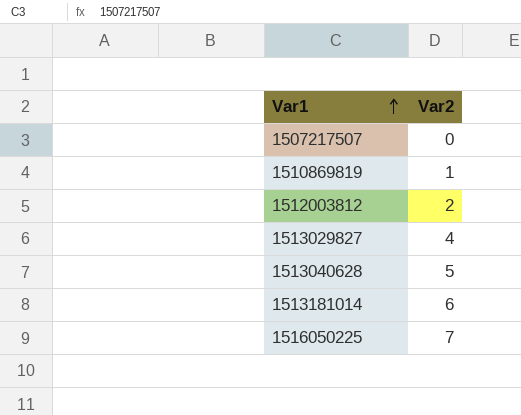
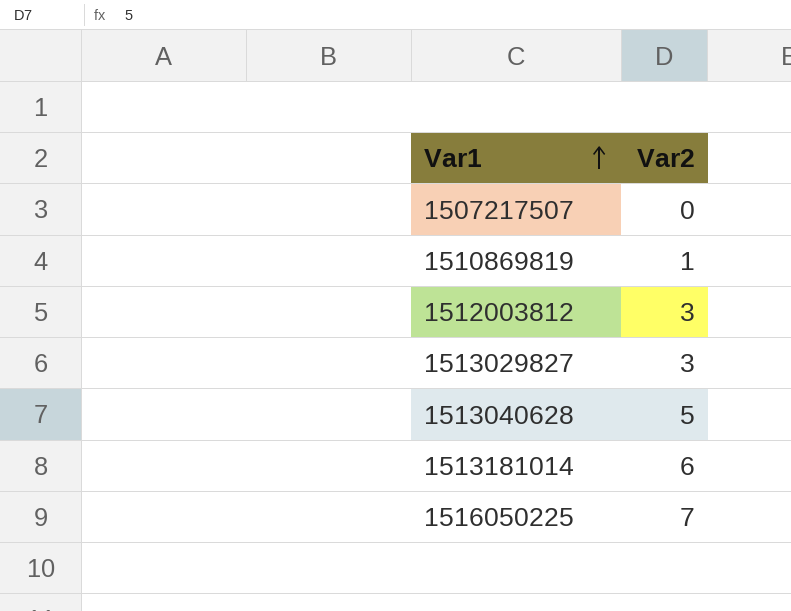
1512003812 | Var2: 2 -> 3
1513029827 | Var2: 4 -> 3

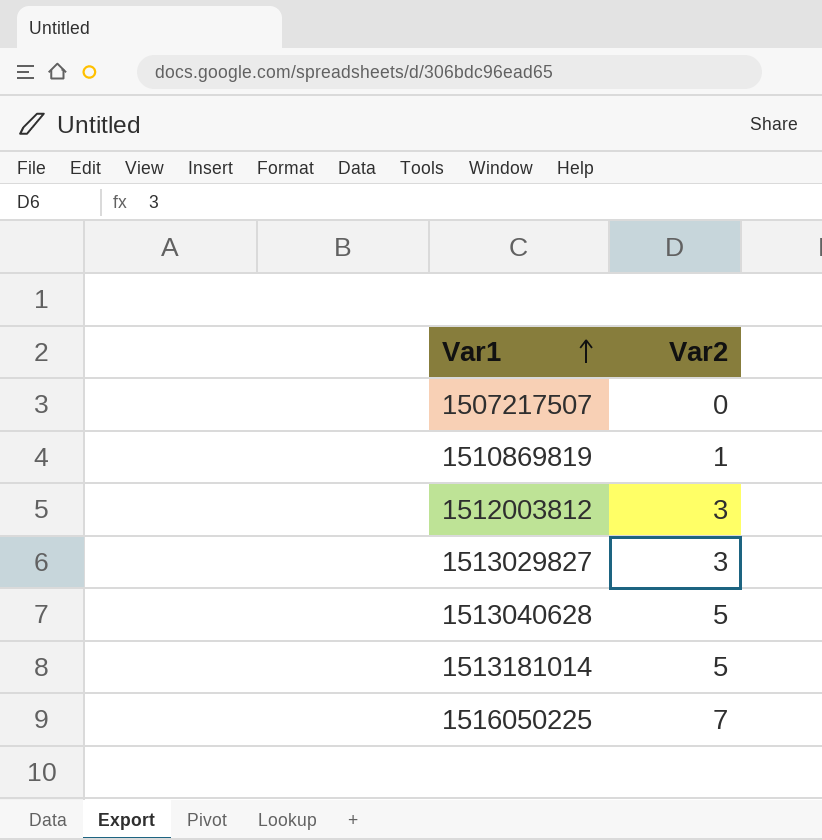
1513181014 | Var2: 6 -> 5

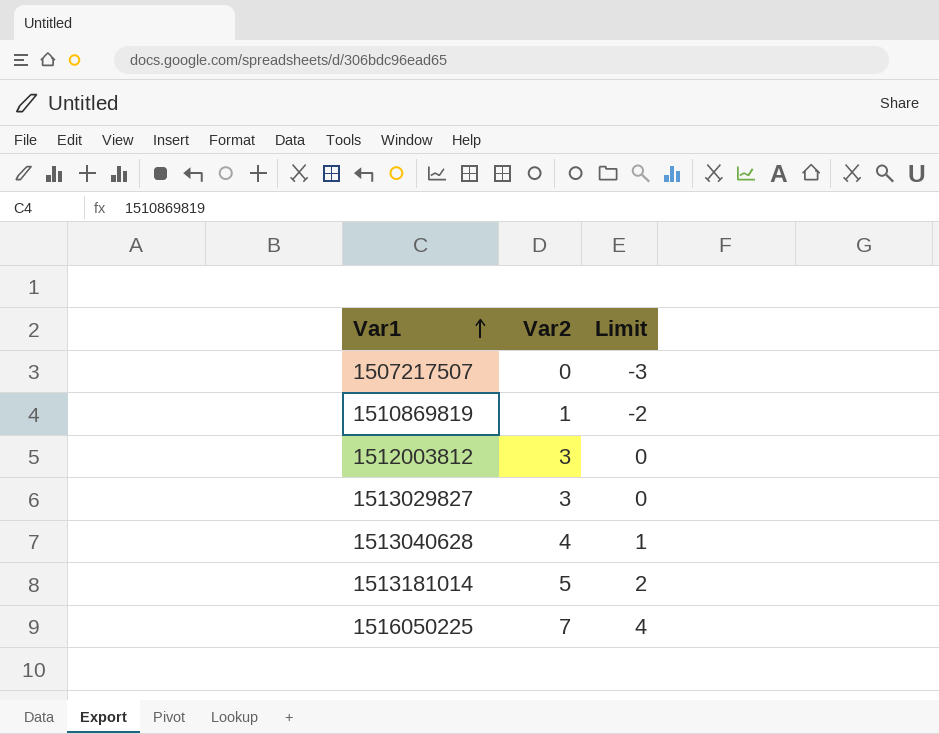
column Limit | formula: none -> [Var2] - 3
1513040628 | Var2: 5 -> 4

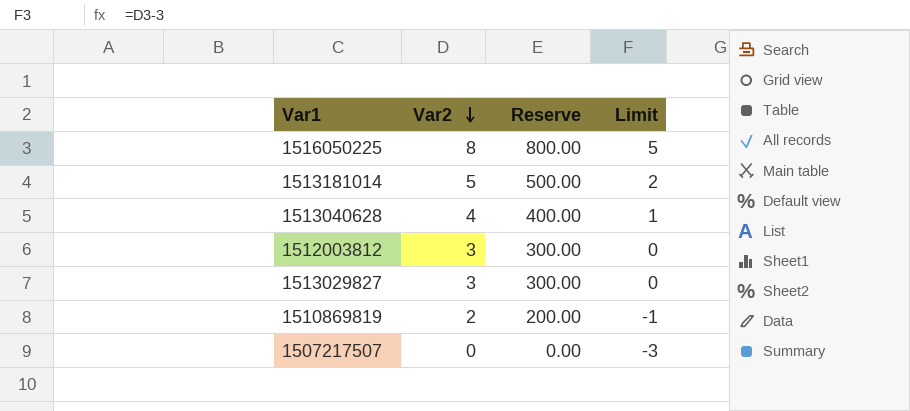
row order: Var1 ascending -> Var2 descending
column Reserve | formula: none -> [Var2] * 100
1516050225 | Var2: 7 -> 8
1516050225 | Limit: 4 -> 5
1510869819 | Var2: 1 -> 2
1510869819 | Limit: -2 -> -1

